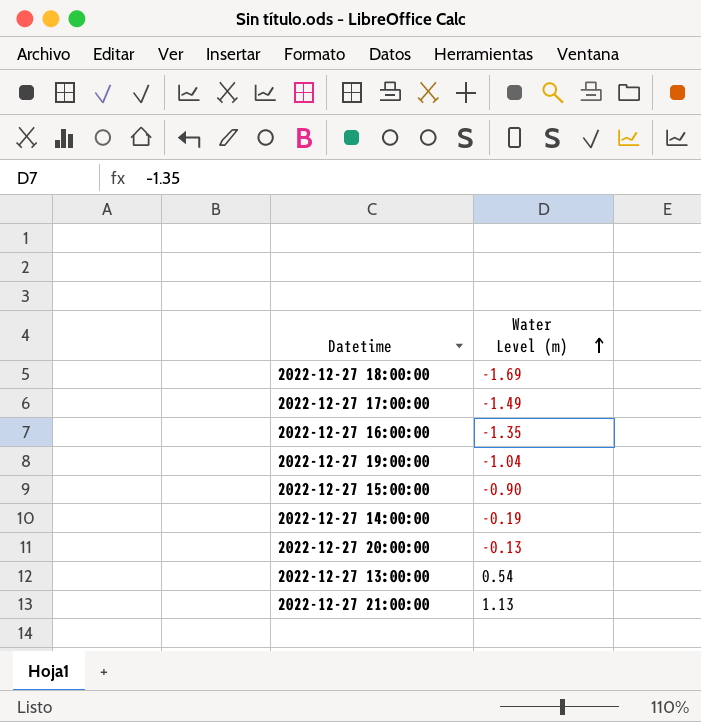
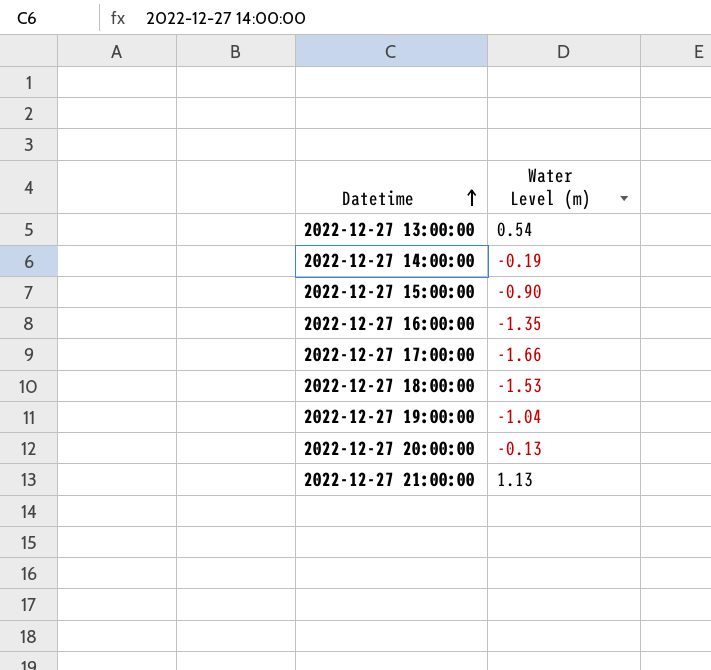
row order: Water Level (m) ascending -> Datetime ascending
2022-12-27 17:00:00 | Water Level (m): -1.49 -> -1.66
2022-12-27 18:00:00 | Water Level (m): -1.69 -> -1.53

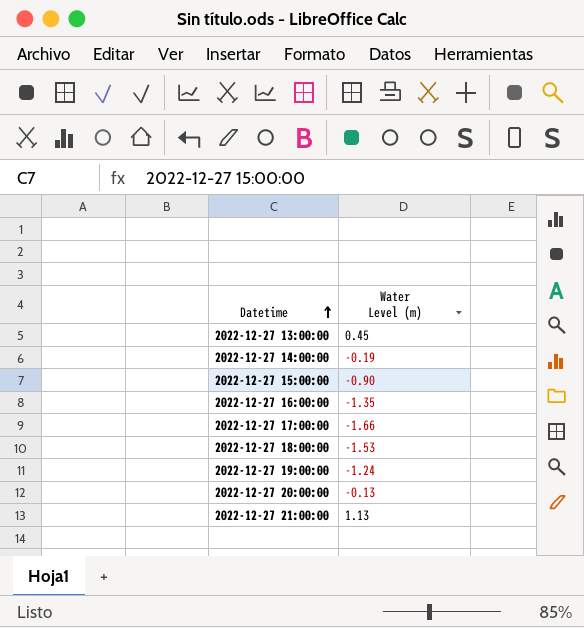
2022-12-27 13:00:00 | Water Level (m): 0.54 -> 0.45
2022-12-27 19:00:00 | Water Level (m): -1.04 -> -1.24

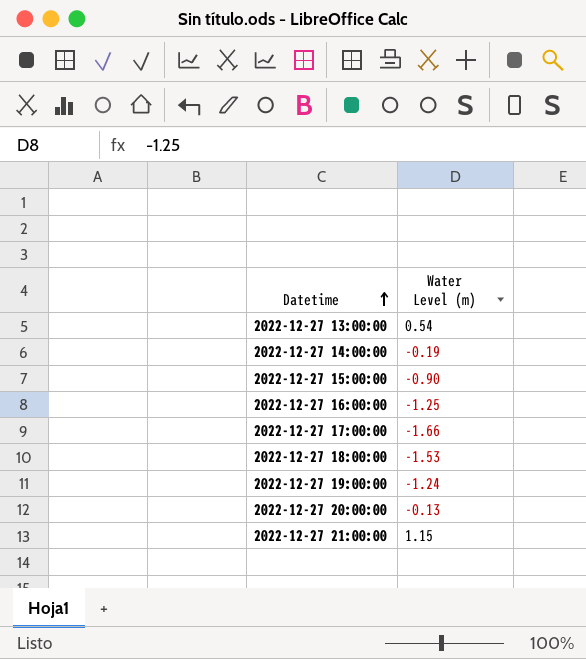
2022-12-27 13:00:00 | Water Level (m): 0.45 -> 0.54
2022-12-27 16:00:00 | Water Level (m): -1.35 -> -1.25
2022-12-27 21:00:00 | Water Level (m): 1.13 -> 1.15

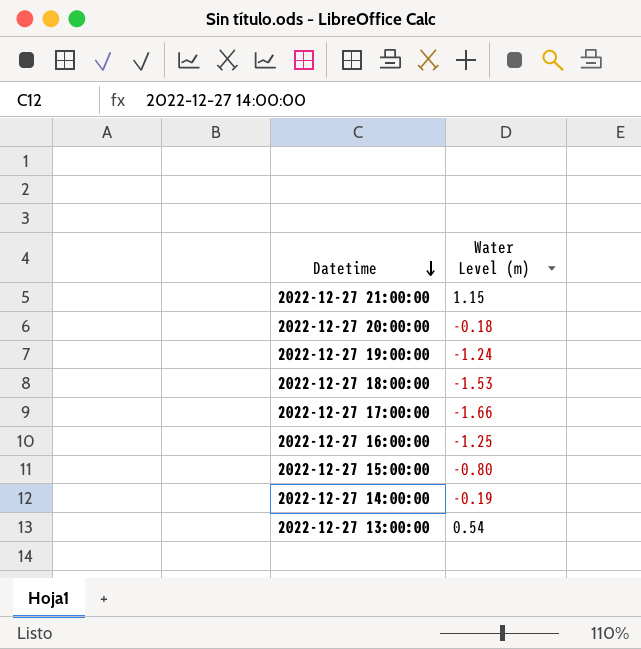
row order: Datetime ascending -> Datetime descending
2022-12-27 20:00:00 | Water Level (m): -0.13 -> -0.18
2022-12-27 15:00:00 | Water Level (m): -0.90 -> -0.80

